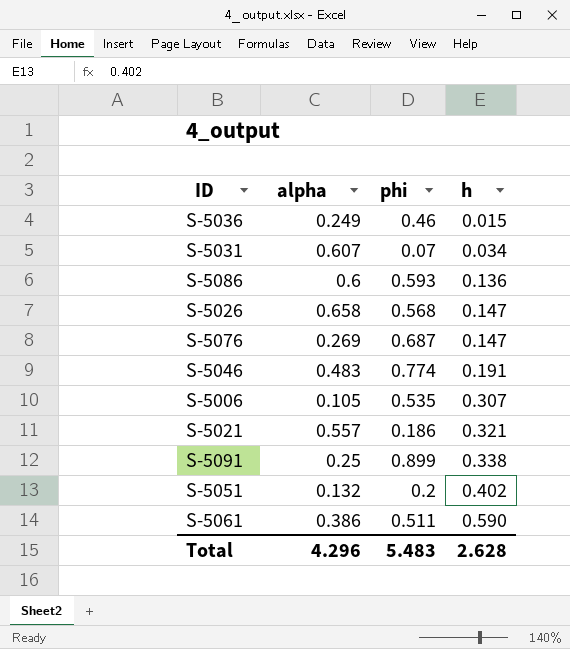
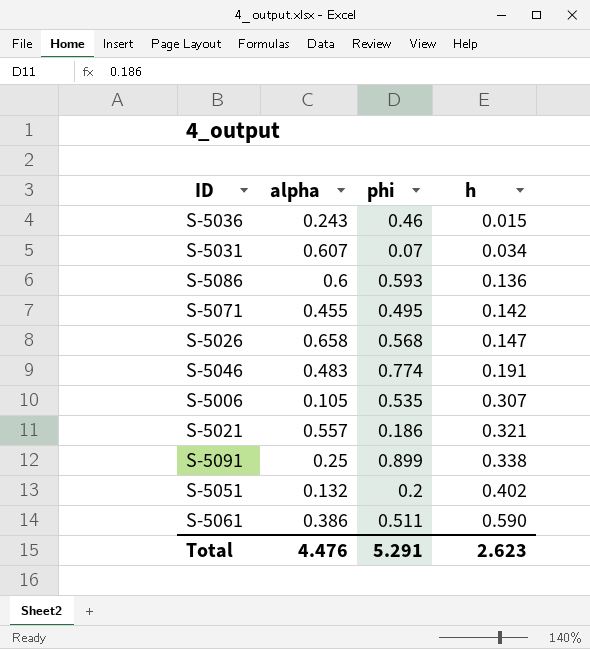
row S-5076: 0.269 | 0.687 | 0.147 -> none
S-5036 | alpha: 0.249 -> 0.243
row S-5071: none -> 0.455 | 0.495 | 0.142
Total | alpha: 4.296 -> 4.476
Total | phi: 5.483 -> 5.291
Total | h: 2.628 -> 2.623

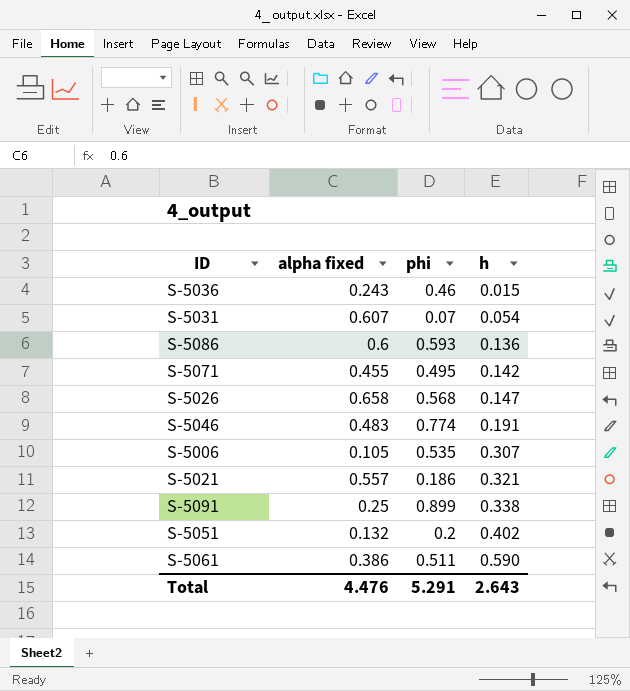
column name: alpha -> alpha fixed
S-5031 | h: 0.034 -> 0.054
Total | h: 2.623 -> 2.643

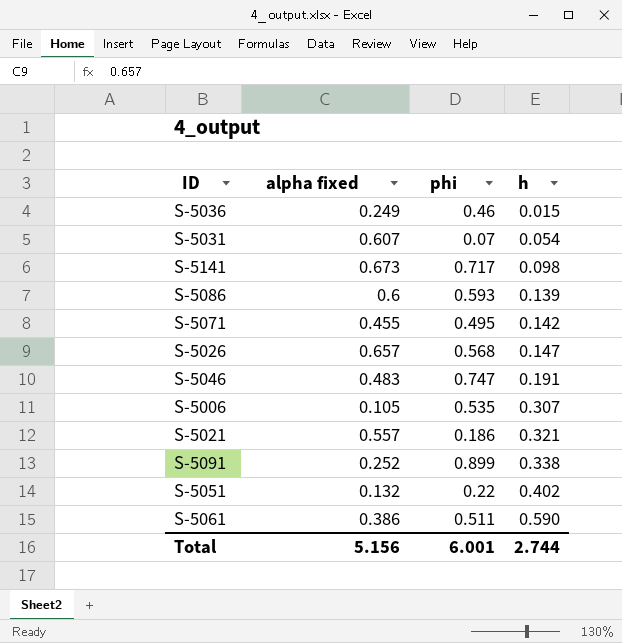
S-5036 | alpha fixed: 0.243 -> 0.249
row S-5141: none -> 0.673 | 0.717 | 0.098
S-5086 | h: 0.136 -> 0.139
S-5026 | alpha fixed: 0.658 -> 0.657
S-5046 | phi: 0.774 -> 0.747
S-5091 | alpha fixed: 0.25 -> 0.252
S-5051 | phi: 0.2 -> 0.22
Total | alpha fixed: 4.476 -> 5.156
Total | phi: 5.291 -> 6.001
Total | h: 2.643 -> 2.744

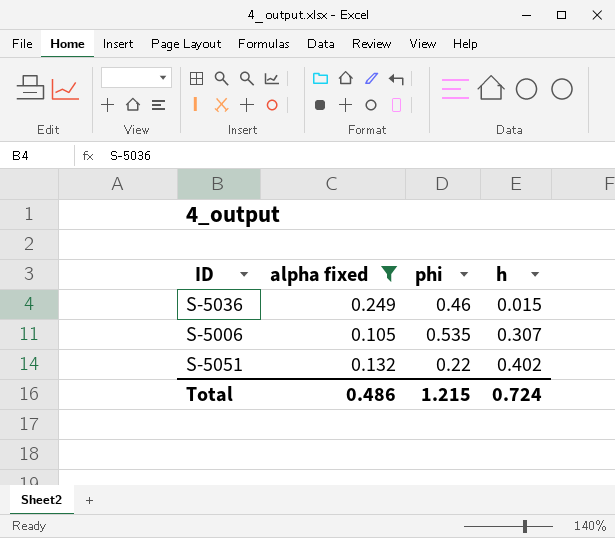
filter: none -> alpha fixed <= 0.249
Total | alpha fixed: 5.156 -> 0.486
Total | phi: 6.001 -> 1.215
Total | h: 2.744 -> 0.724

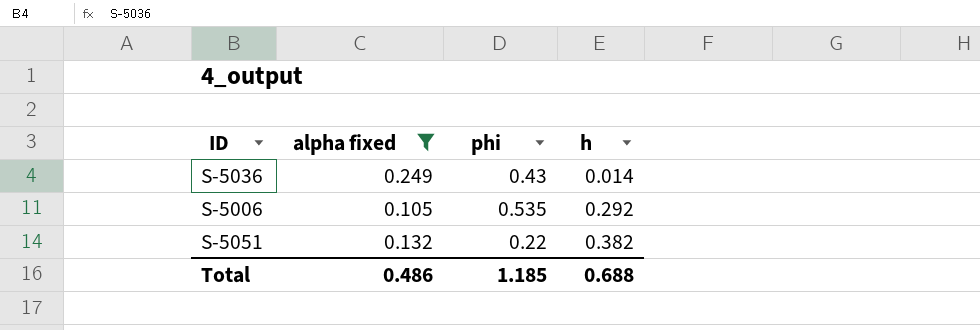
S-5036 | phi: 0.46 -> 0.43
S-5036 | h: 0.015 -> 0.014
S-5006 | h: 0.307 -> 0.292
S-5051 | h: 0.402 -> 0.382
Total | phi: 1.215 -> 1.185
Total | h: 0.724 -> 0.688

